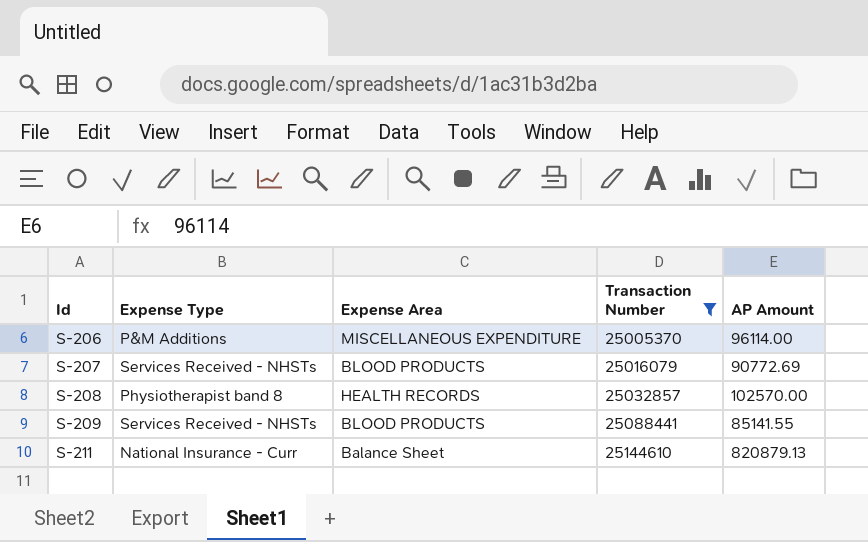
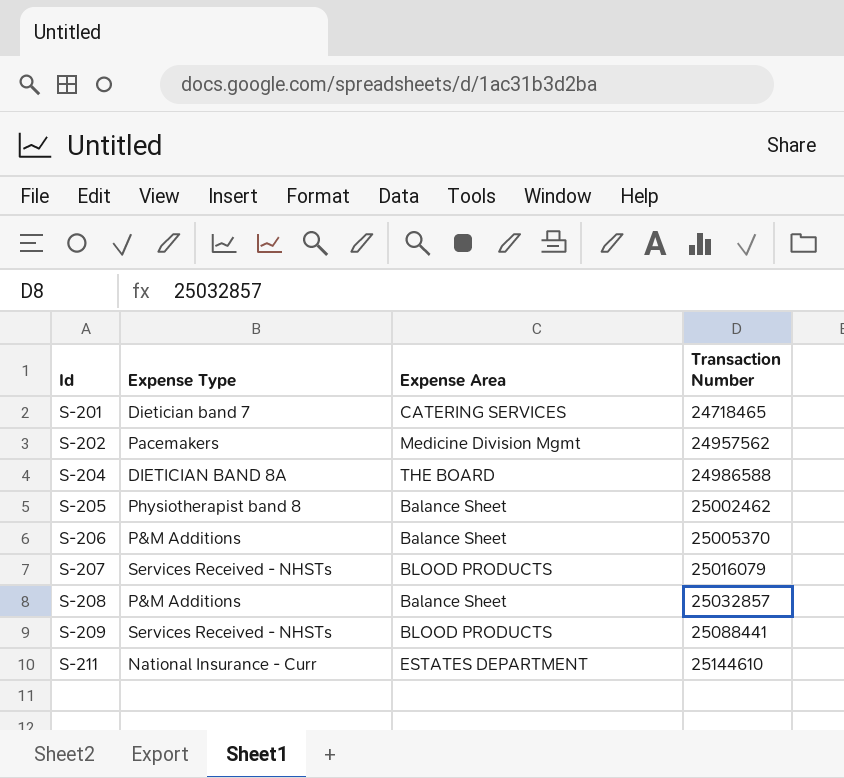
filter: Transaction Number >= 25005370 -> none
column AP Amount | position: 5 -> none
S-206 | Expense Area: MISCELLANEOUS EXPENDITURE -> Balance Sheet
S-208 | Expense Type: Physiotherapist band 8 -> P&M Additions
S-208 | Expense Area: HEALTH RECORDS -> Balance Sheet
S-211 | Expense Area: Balance Sheet -> ESTATES DEPARTMENT

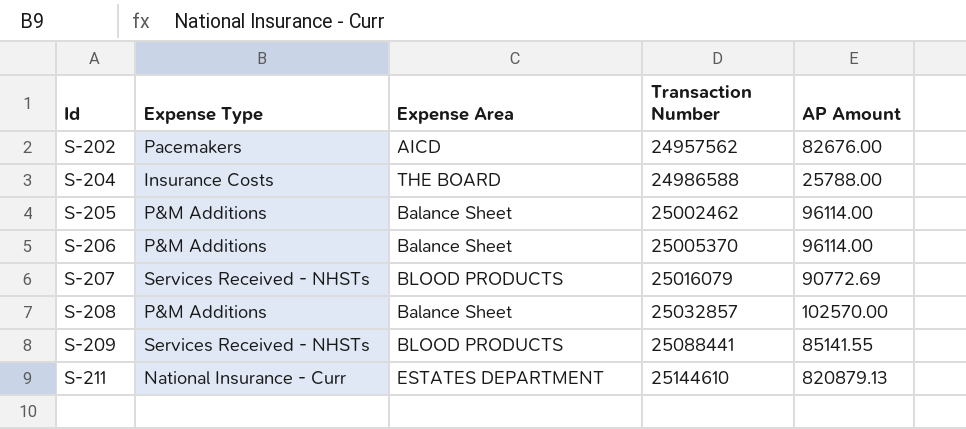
column AP Amount | position: none -> 5
row S-201: Dietician band 7 | CATERING SERVICES | 24718465 -> none
S-202 | Expense Area: Medicine Division Mgmt -> AICD
S-204 | Expense Type: DIETICIAN BAND 8A -> Insurance Costs
S-205 | Expense Type: Physiotherapist band 8 -> P&M Additions

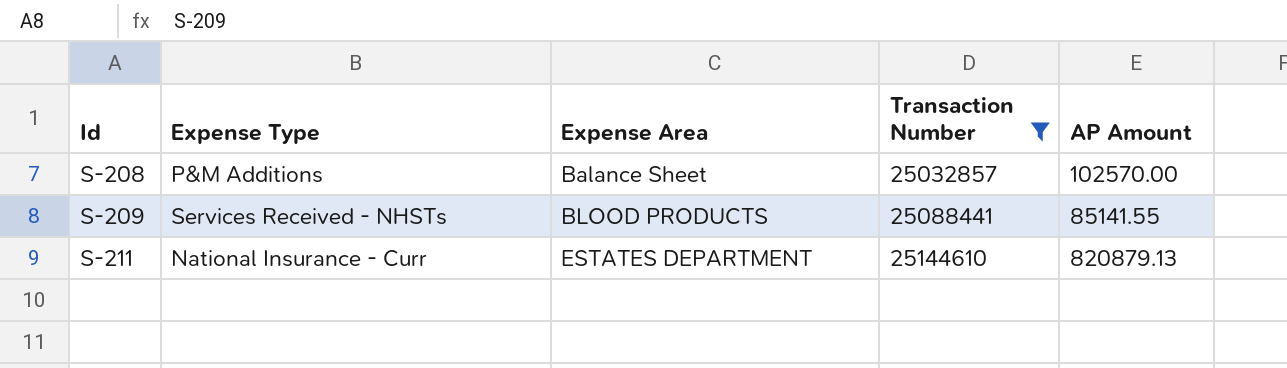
filter: none -> Transaction Number >= 25032857

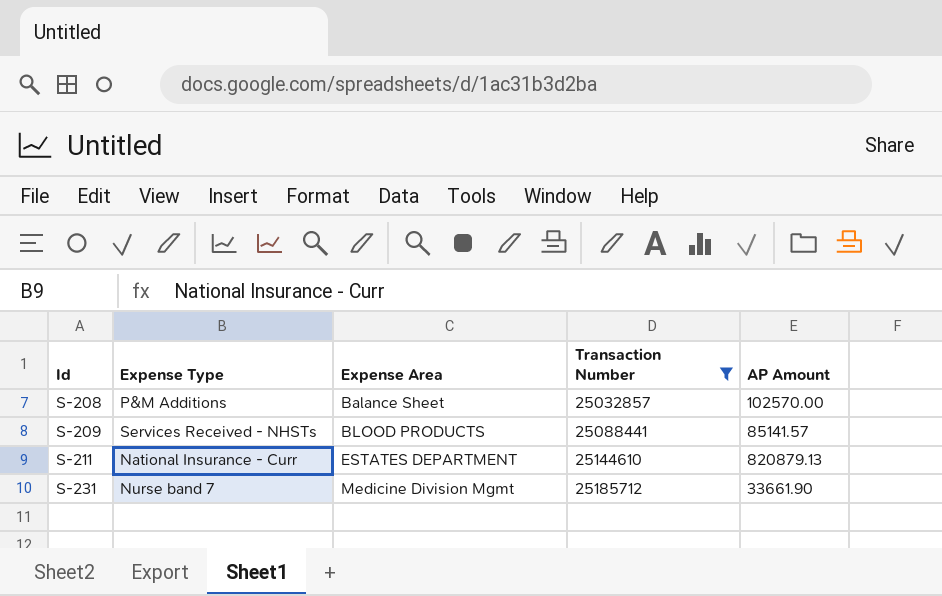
S-209 | AP Amount: 85141.55 -> 85141.57
row S-231: none -> Nurse band 7 | Medicine Division Mgmt | 25185712 | 33661.90

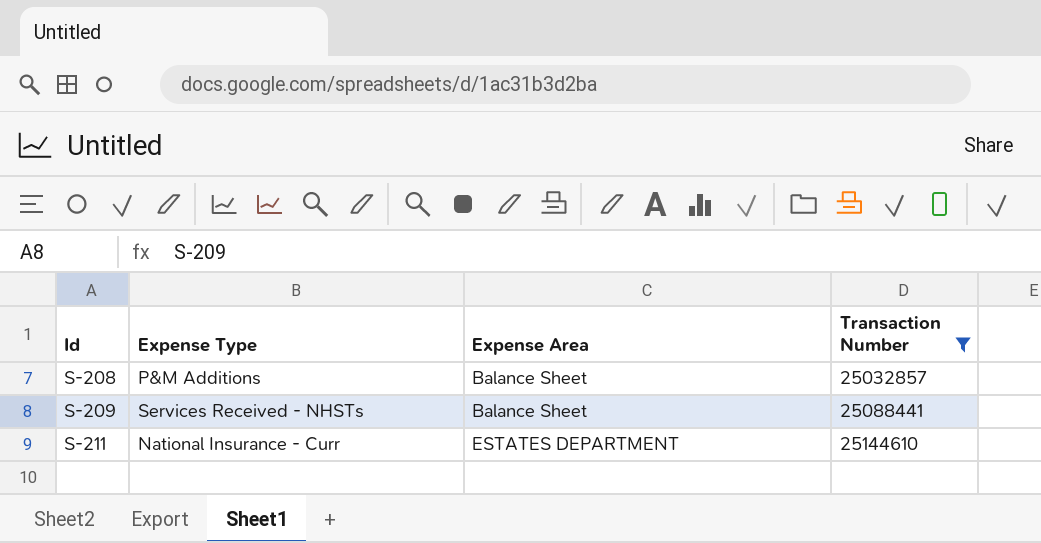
column AP Amount | position: 5 -> none
row S-231: Nurse band 7 | Medicine Division Mgmt | 25185712 | 33661.90 -> none
S-209 | Expense Area: BLOOD PRODUCTS -> Balance Sheet

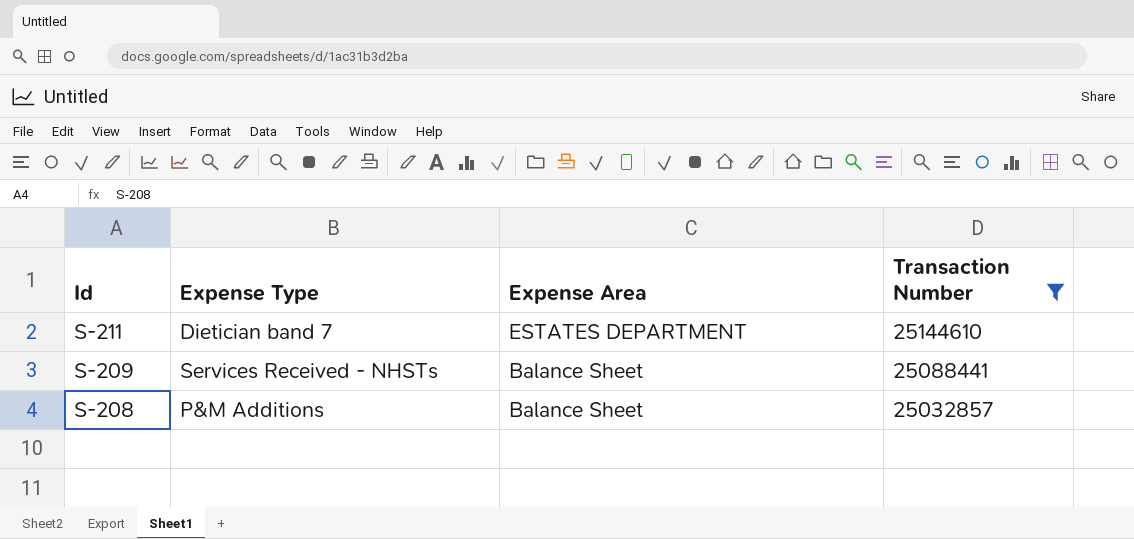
row order: Id ascending -> Id descending
S-211 | Expense Type: National Insurance - Curr -> Dietician band 7

